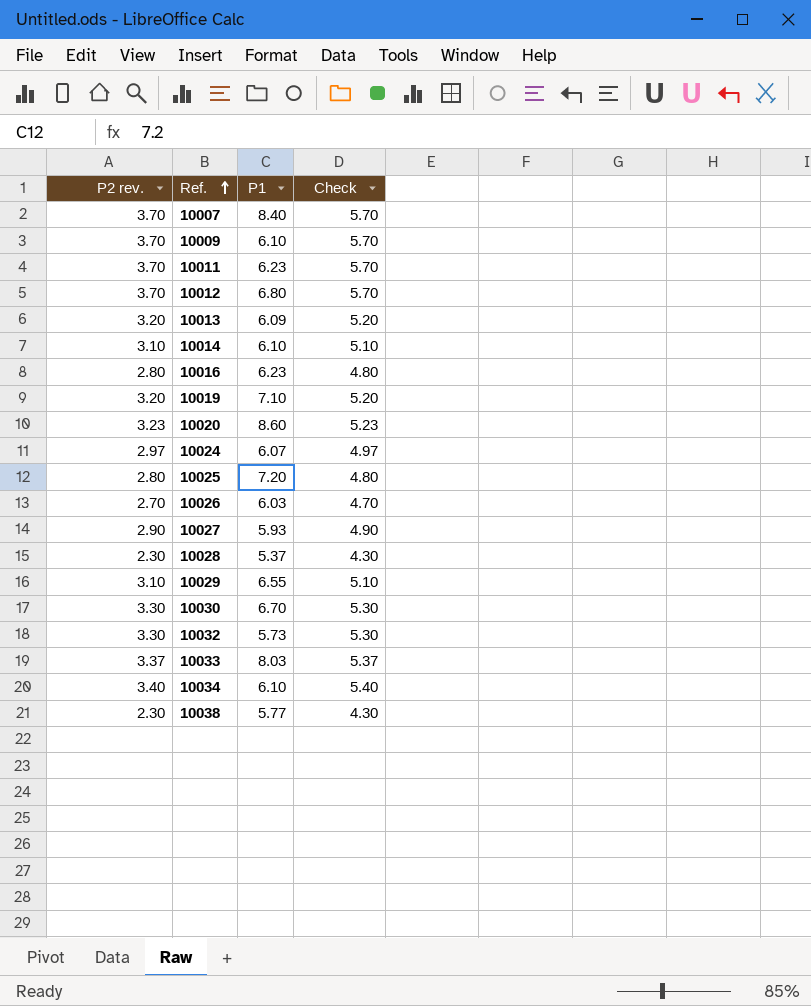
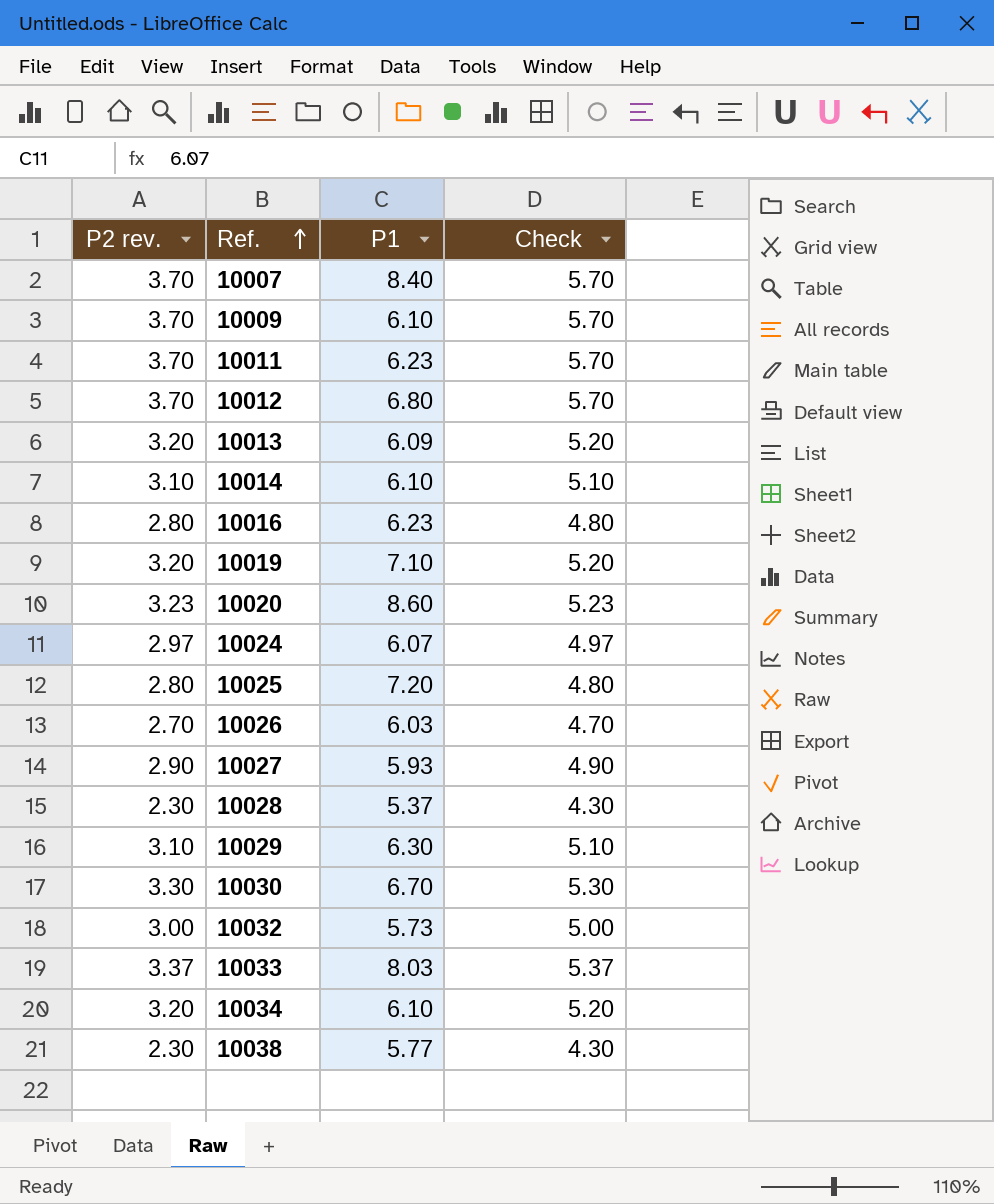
10029 | P1: 6.55 -> 6.30
10032 | P2 rev.: 3.30 -> 3.00
10032 | Check: 5.30 -> 5.00
10034 | P2 rev.: 3.40 -> 3.20
10034 | Check: 5.40 -> 5.20

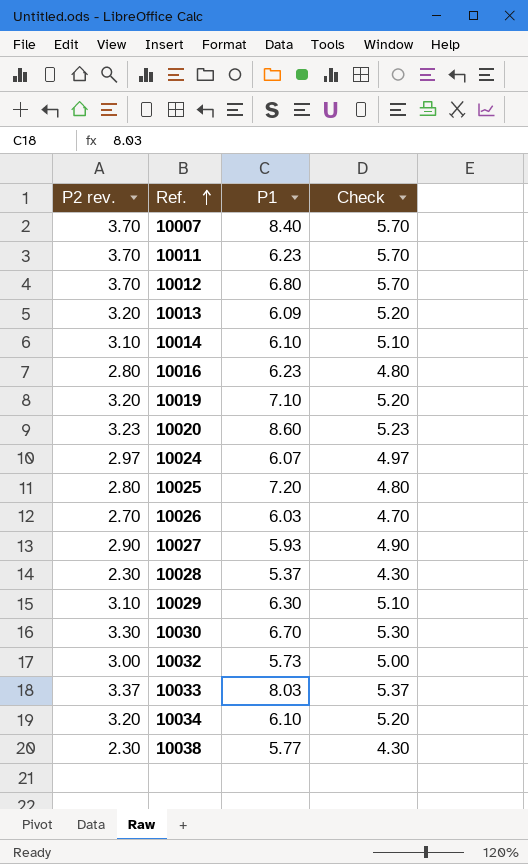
row 10009: 3.70 | 6.10 | 5.70 -> none

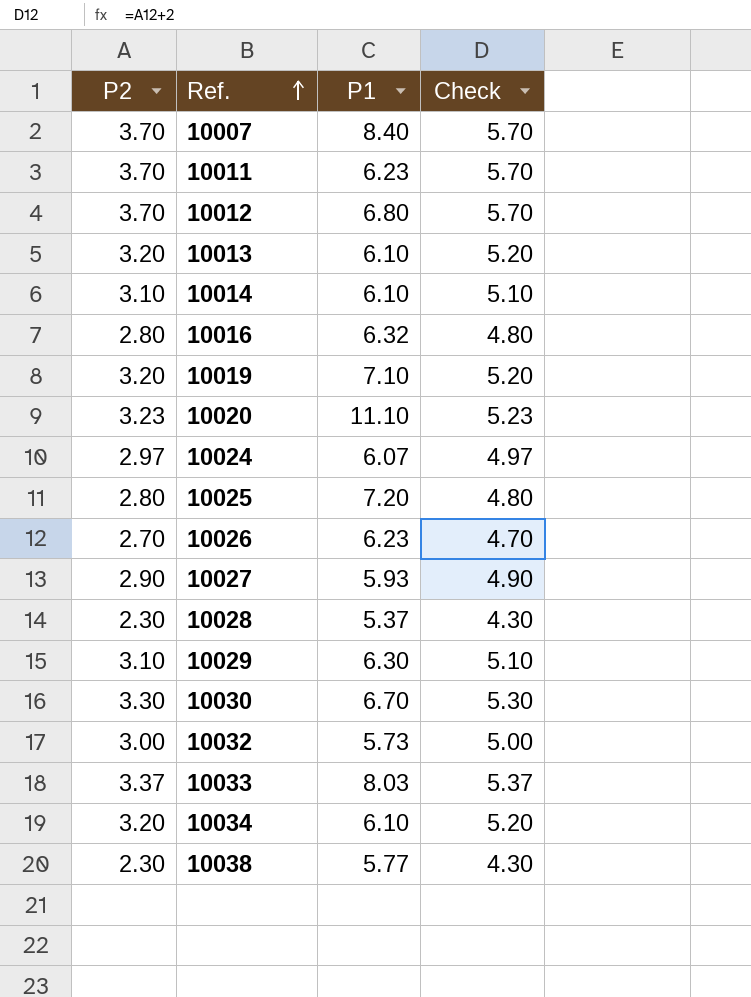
column name: P2 rev. -> P2
10013 | P1: 6.09 -> 6.10
10016 | P1: 6.23 -> 6.32
10020 | P1: 8.60 -> 11.10
10026 | P1: 6.03 -> 6.23

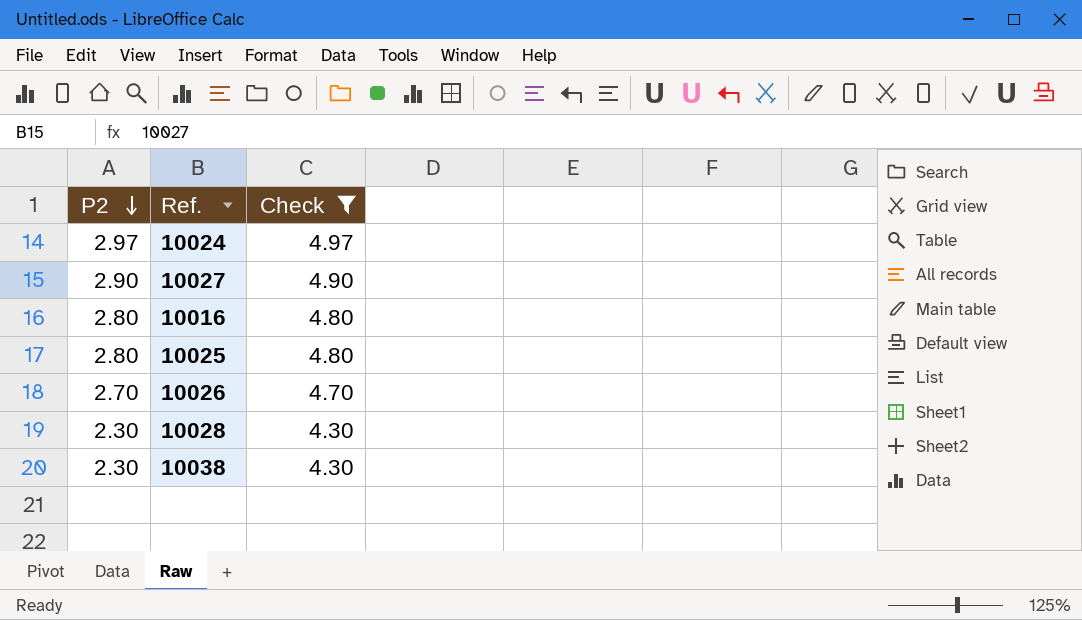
filter: none -> Check <= 4.97
row order: Ref. ascending -> P2 descending
column P1 | position: 3 -> none

